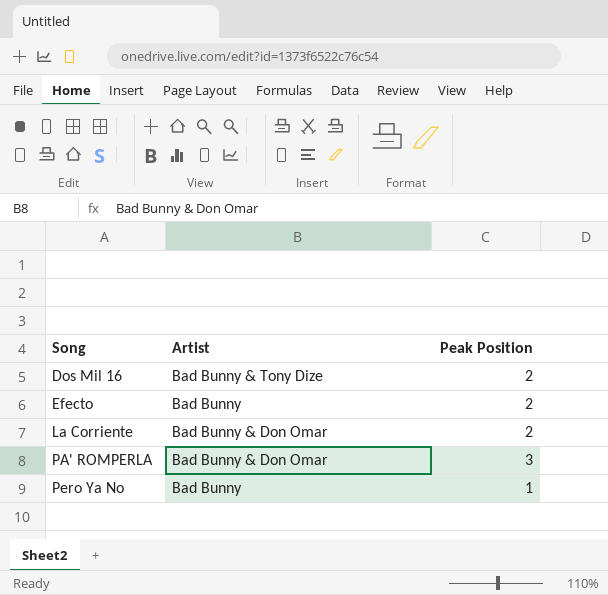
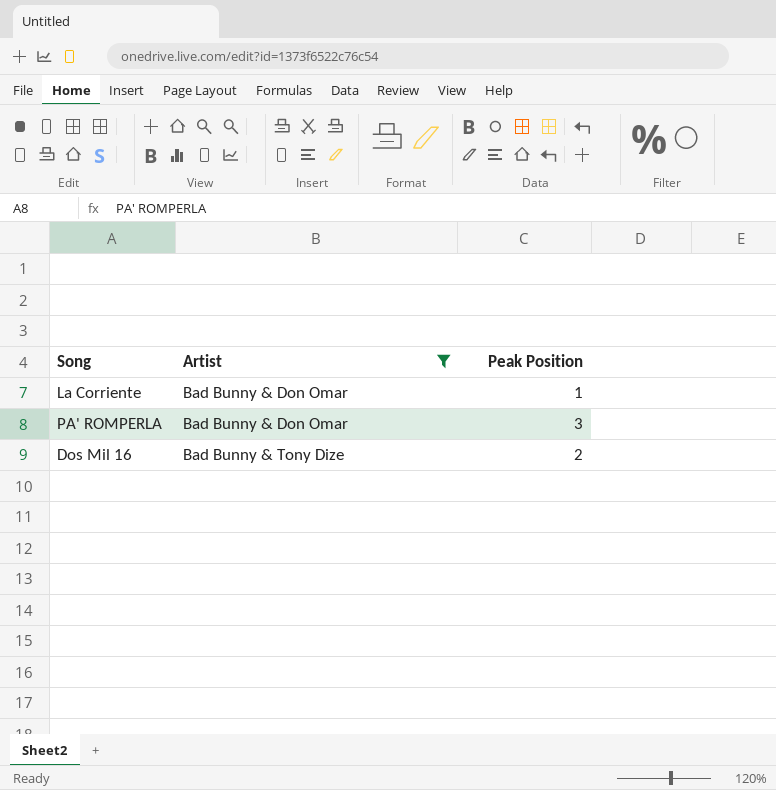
filter: none -> Artist != Bad Bunny
row order: Song ascending -> Artist ascending
La Corriente | Peak Position: 2 -> 1

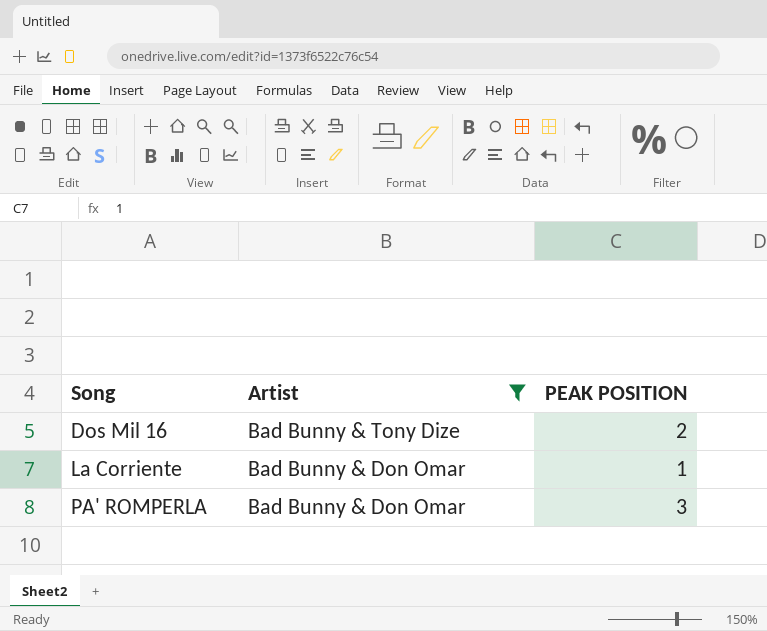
row order: Artist ascending -> Song ascending
column name: Peak Position -> PEAK POSITION

